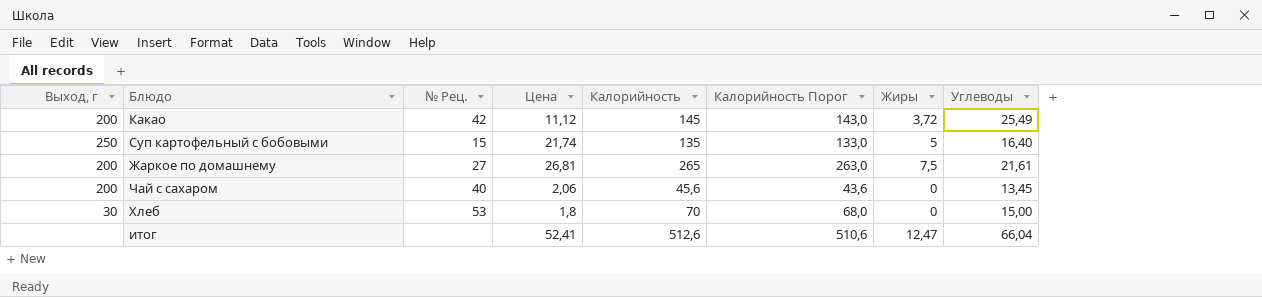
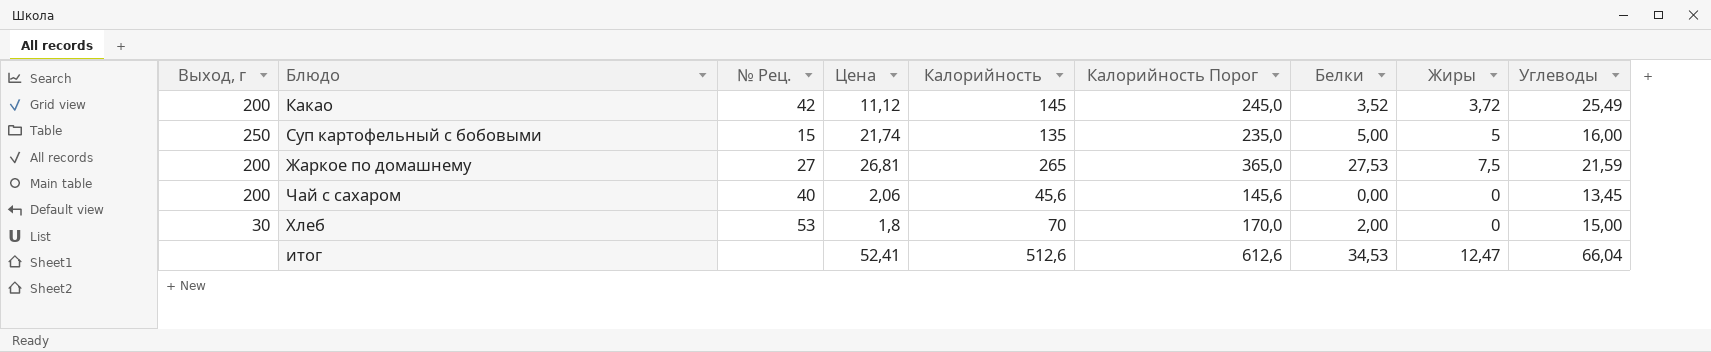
column Калорийность Порог | formula: [Калорийность] - 2 -> [Калорийность] + 100
column Белки | position: none -> 7
Суп картофельный с бобовыми | Углеводы: 16,40 -> 16,00
Жаркое по домашнему | Углеводы: 21,61 -> 21,59

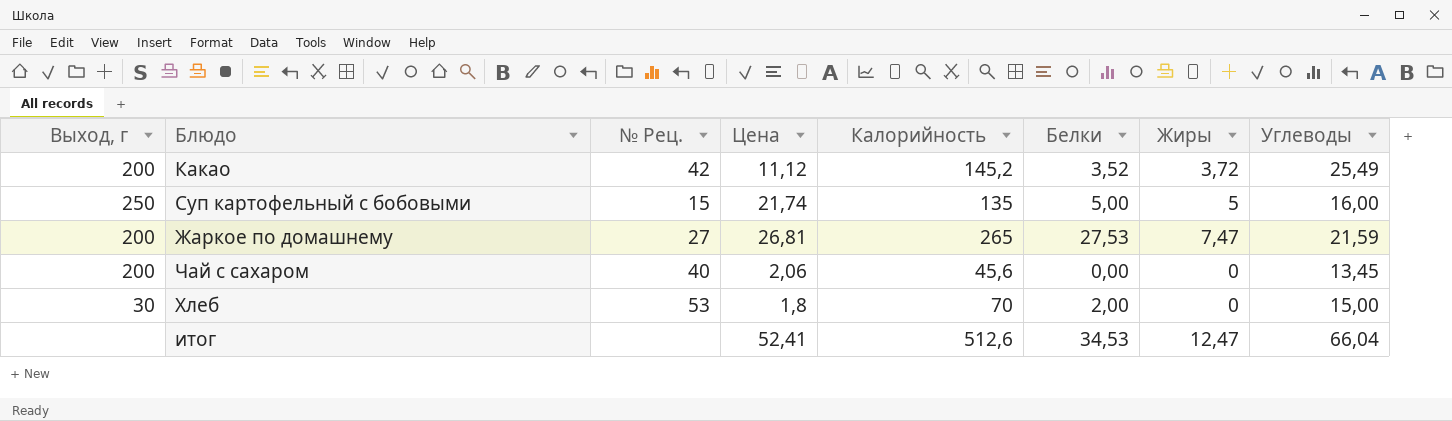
column Калорийность Порог | formula: [Калорийность] + 100 -> none
Какао | Калорийность: 145 -> 145,2
Жаркое по домашнему | Жиры: 7,5 -> 7,47

